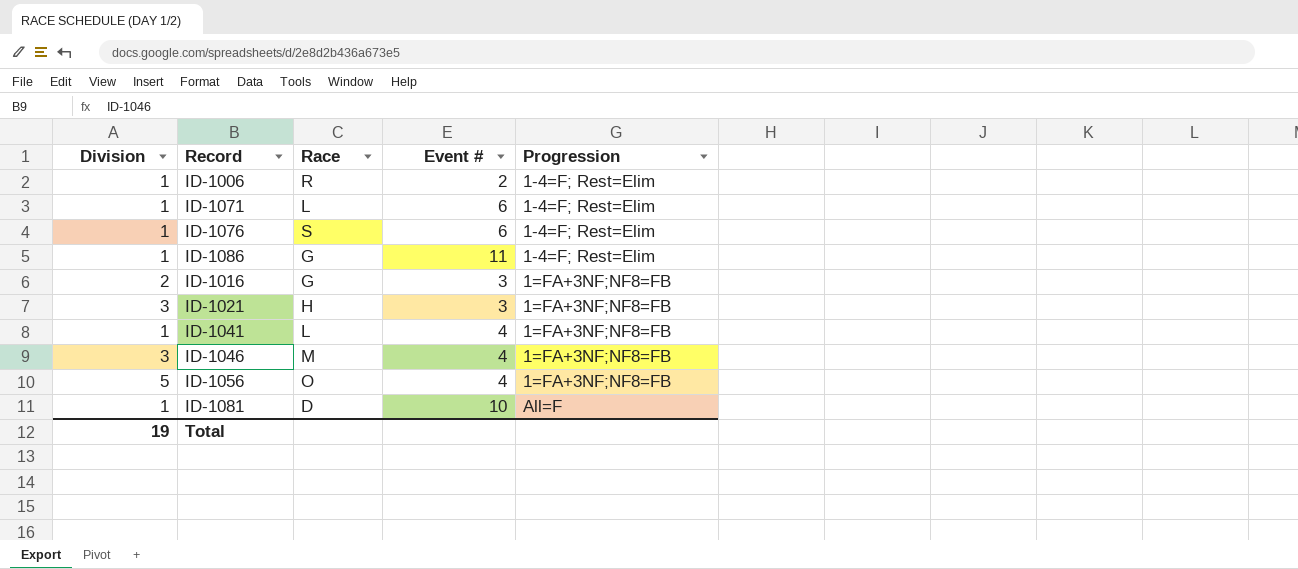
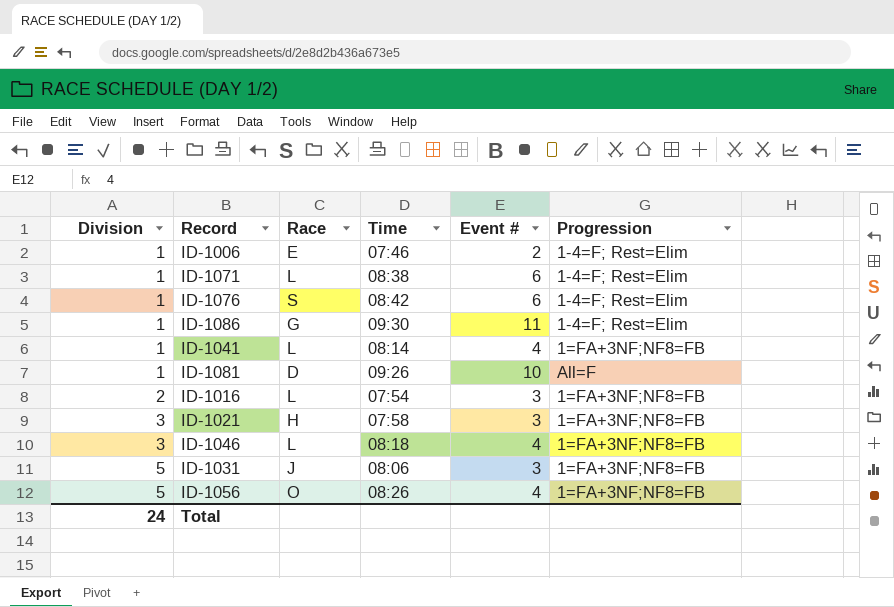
row order: Progression ascending -> Division ascending
column Time | position: none -> 4
ID-1006 | Race: R -> E
ID-1016 | Race: G -> L
ID-1046 | Race: M -> L
row ID-1031: none -> 5 | J | 08:06 | 3 | 1=FA+3NF;NF8=FB
Total | Division: 19 -> 24

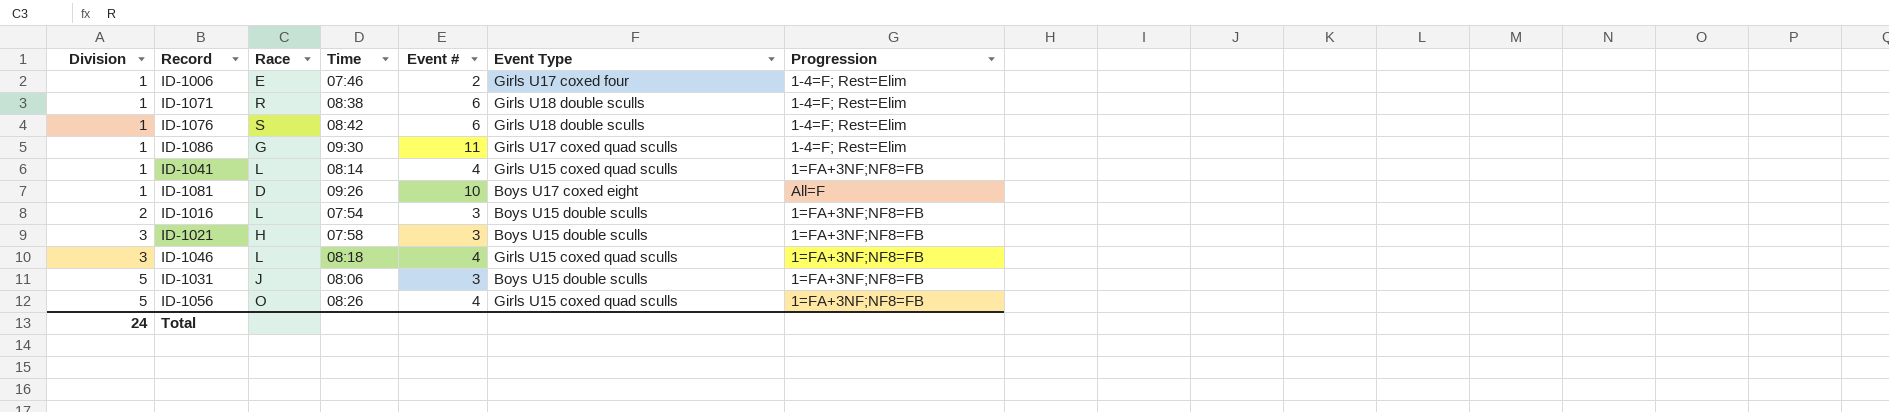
column Event Type | position: none -> 6
ID-1071 | Race: L -> R

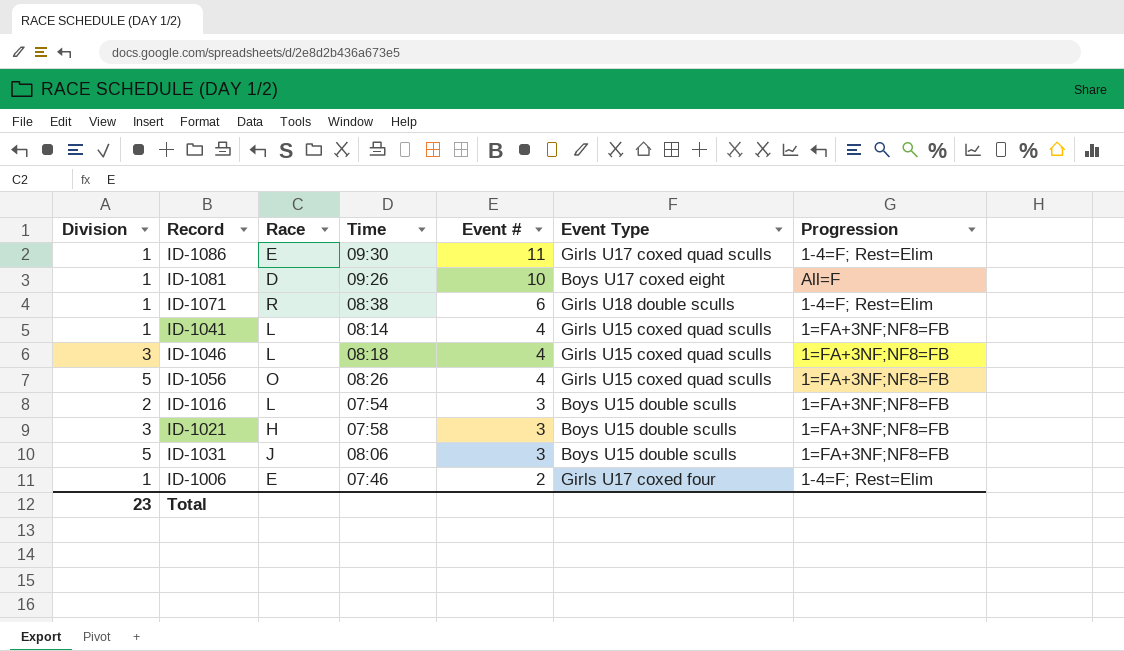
row order: Division ascending -> Event # descending
row ID-1076: 1 | S | 08:42 | 6 | Girls U18 double sculls | 1-4=F; Rest=Elim -> none
ID-1086 | Race: G -> E
Total | Division: 24 -> 23

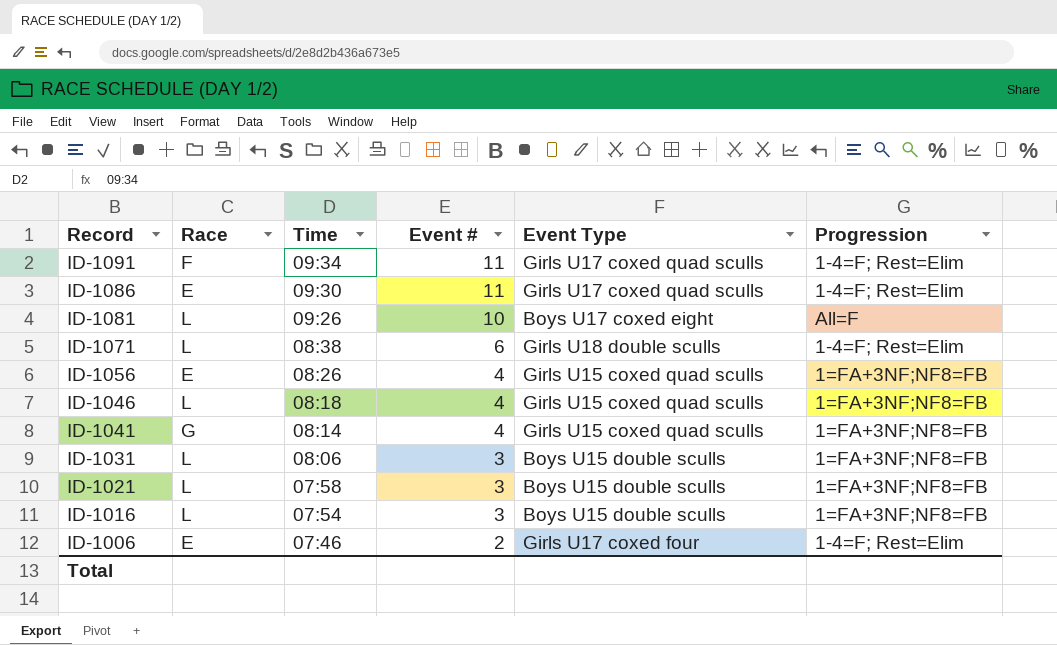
row order: Event # descending -> Record descending
column Division | position: 1 -> none
row ID-1091: none -> F | 09:34 | 11 | Girls U17 coxed quad sculls | 1-4=F; Rest=Elim
ID-1081 | Race: D -> L
ID-1071 | Race: R -> L
ID-1056 | Race: O -> E
ID-1041 | Race: L -> G
ID-1031 | Race: J -> L
ID-1021 | Race: H -> L

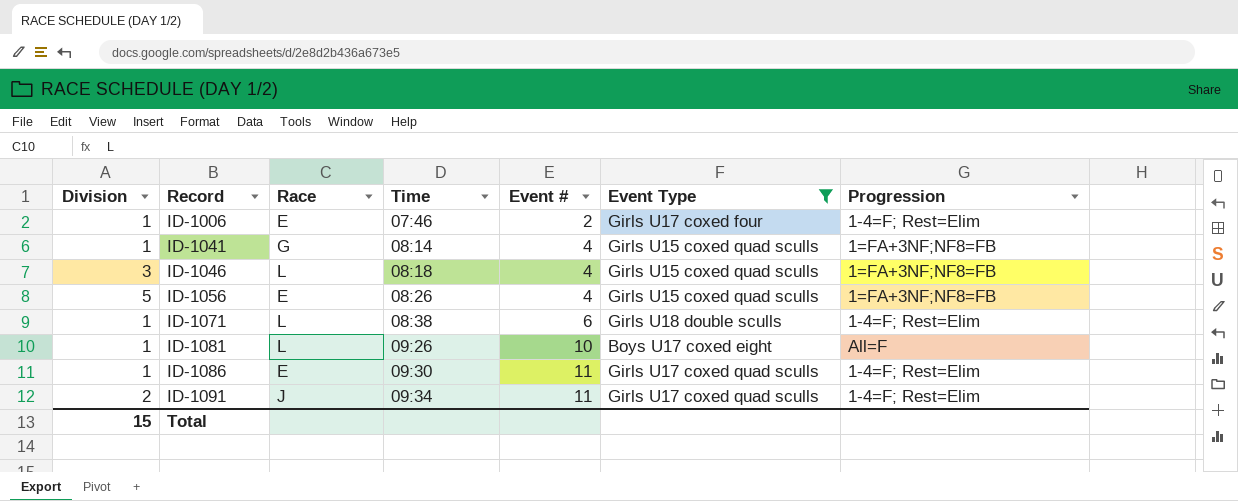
filter: none -> Event Type != Boys U15 double sculls
row order: Record descending -> Record ascending
column Division | position: none -> 1
ID-1091 | Race: F -> J

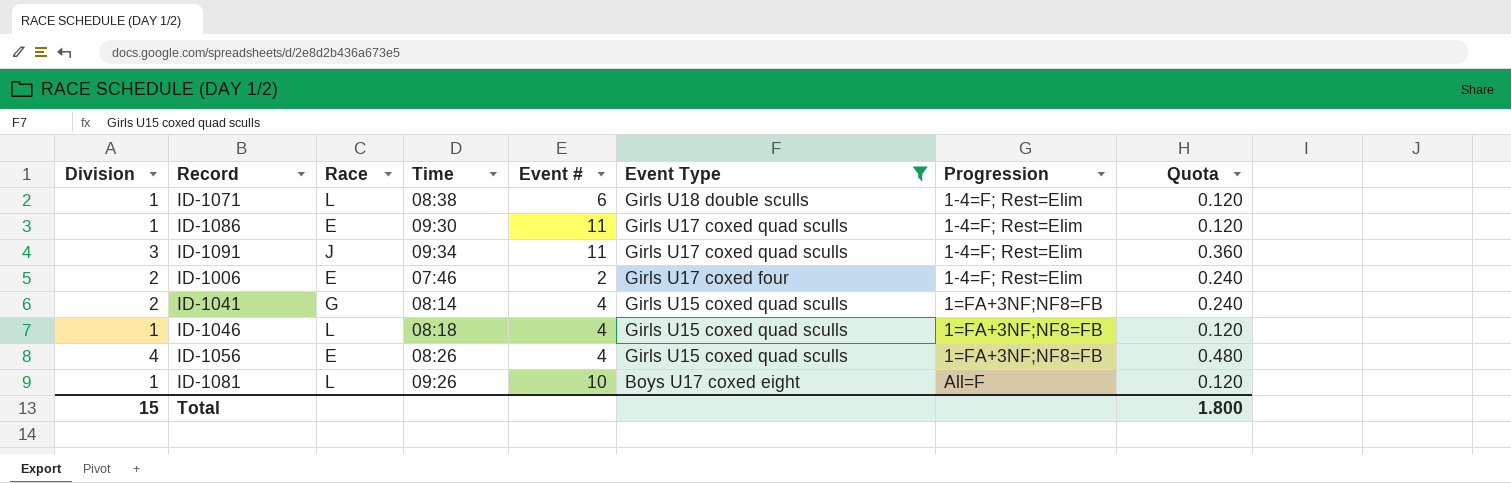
row order: Record ascending -> Event Type descending
column Quota | formula: none -> [Division] * 0.12
ID-1091 | Division: 2 -> 3
ID-1006 | Division: 1 -> 2
ID-1041 | Division: 1 -> 2
ID-1046 | Division: 3 -> 1
ID-1056 | Division: 5 -> 4

